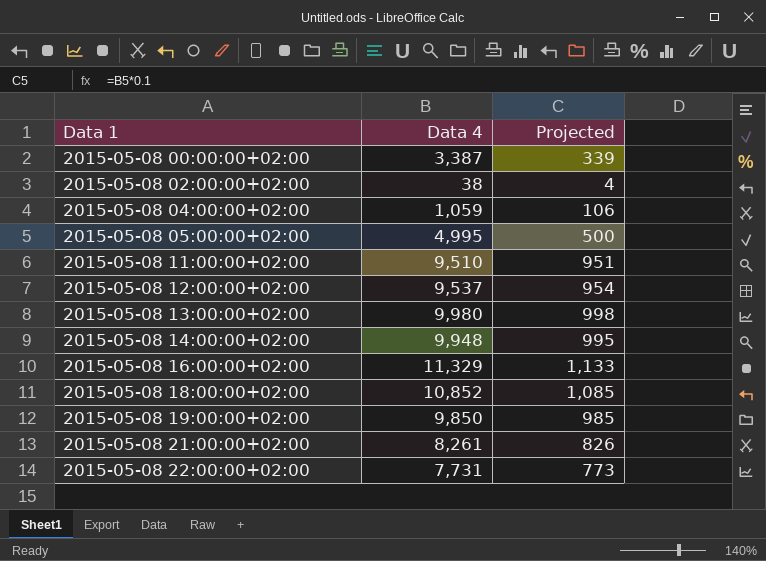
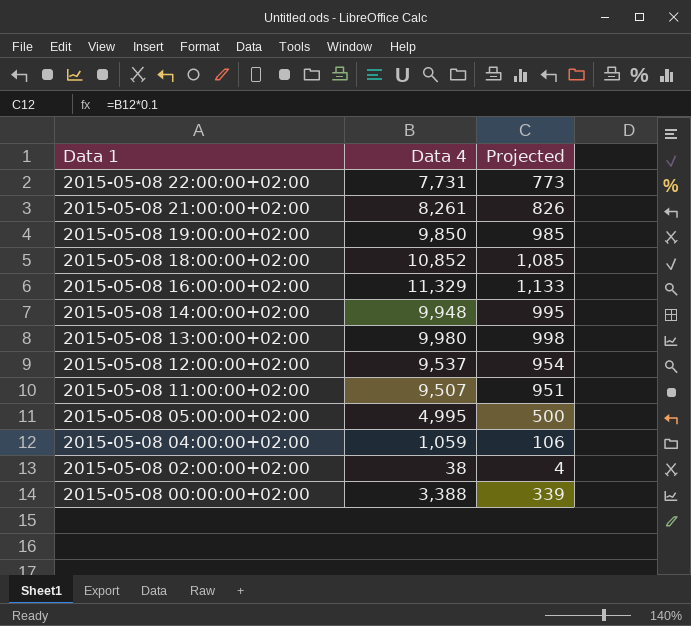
row order: Data 1 ascending -> Data 1 descending
2015-05-08 11:00:00+02:00 | Data 4: 9,510 -> 9,507
2015-05-08 00:00:00+02:00 | Data 4: 3,387 -> 3,388

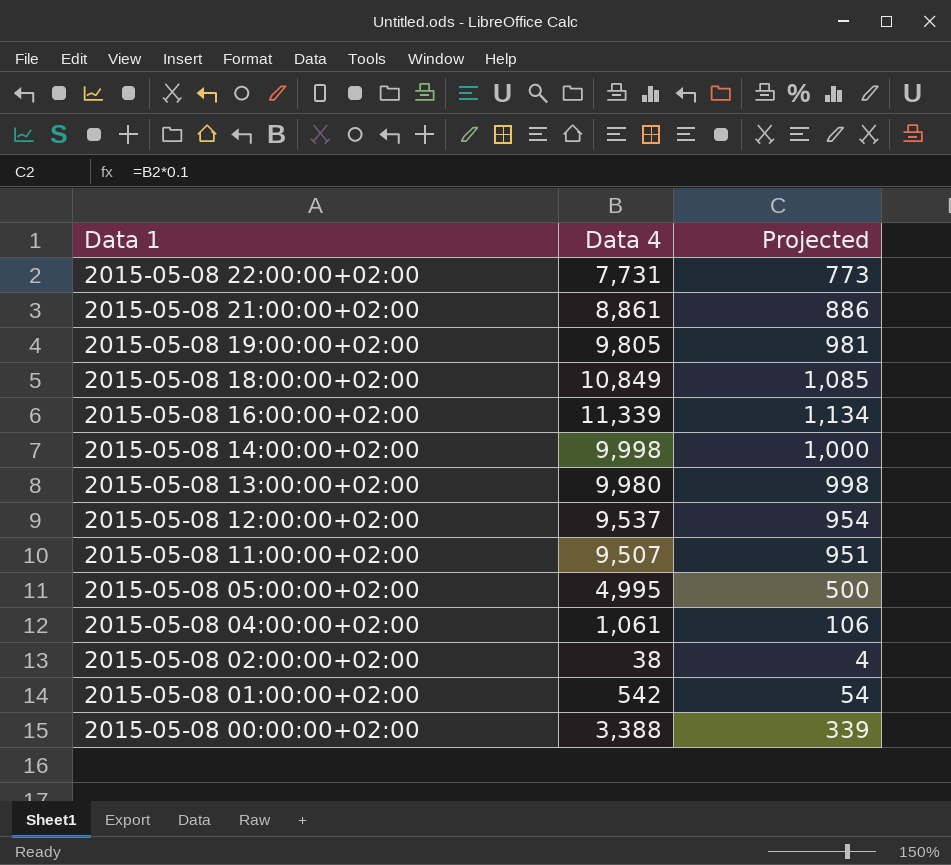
2015-05-08 21:00:00+02:00 | Data 4: 8,261 -> 8,861
2015-05-08 21:00:00+02:00 | Projected: 826 -> 886
2015-05-08 19:00:00+02:00 | Data 4: 9,850 -> 9,805
2015-05-08 19:00:00+02:00 | Projected: 985 -> 981
2015-05-08 18:00:00+02:00 | Data 4: 10,852 -> 10,849
2015-05-08 16:00:00+02:00 | Data 4: 11,329 -> 11,339
2015-05-08 16:00:00+02:00 | Projected: 1,133 -> 1,134
2015-05-08 14:00:00+02:00 | Data 4: 9,948 -> 9,998
2015-05-08 14:00:00+02:00 | Projected: 995 -> 1,000
2015-05-08 04:00:00+02:00 | Data 4: 1,059 -> 1,061
row 2015-05-08 01:00:00+02:00: none -> 542 | 54

